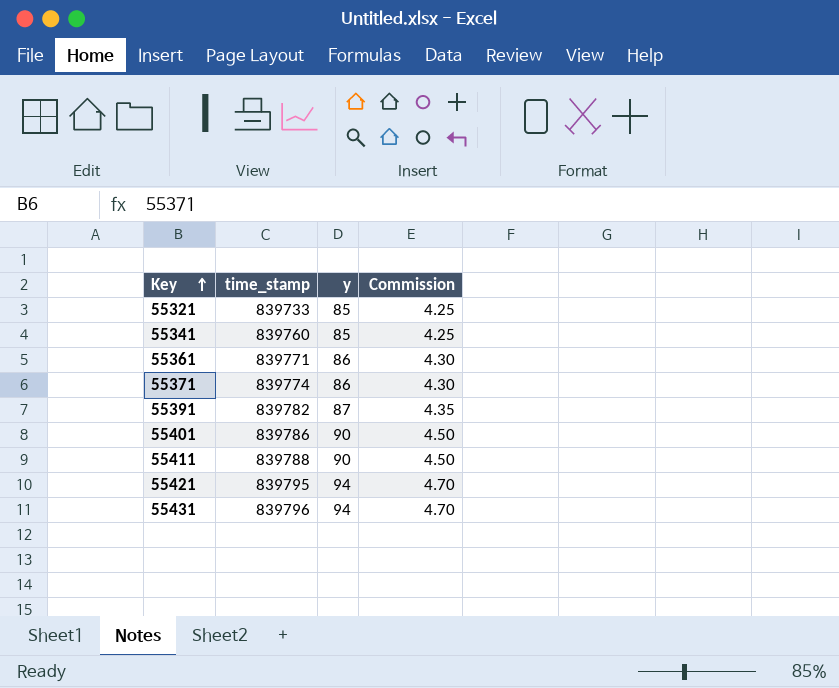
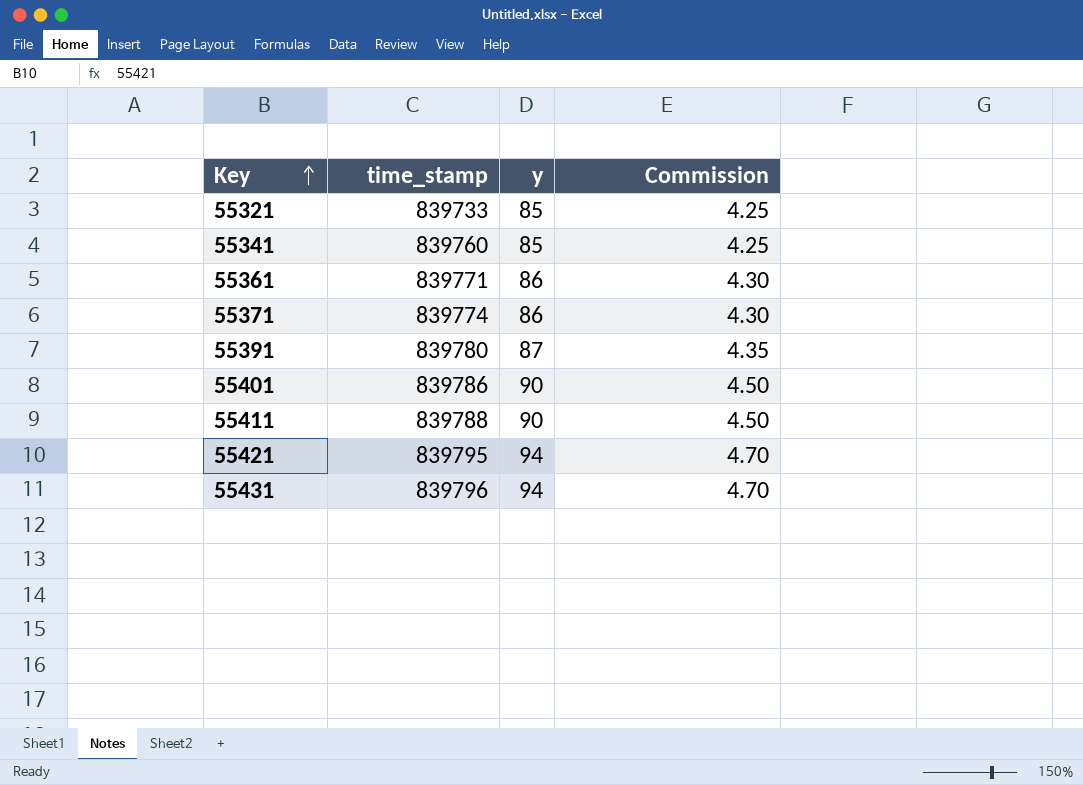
55391 | time_stamp: 839782 -> 839780

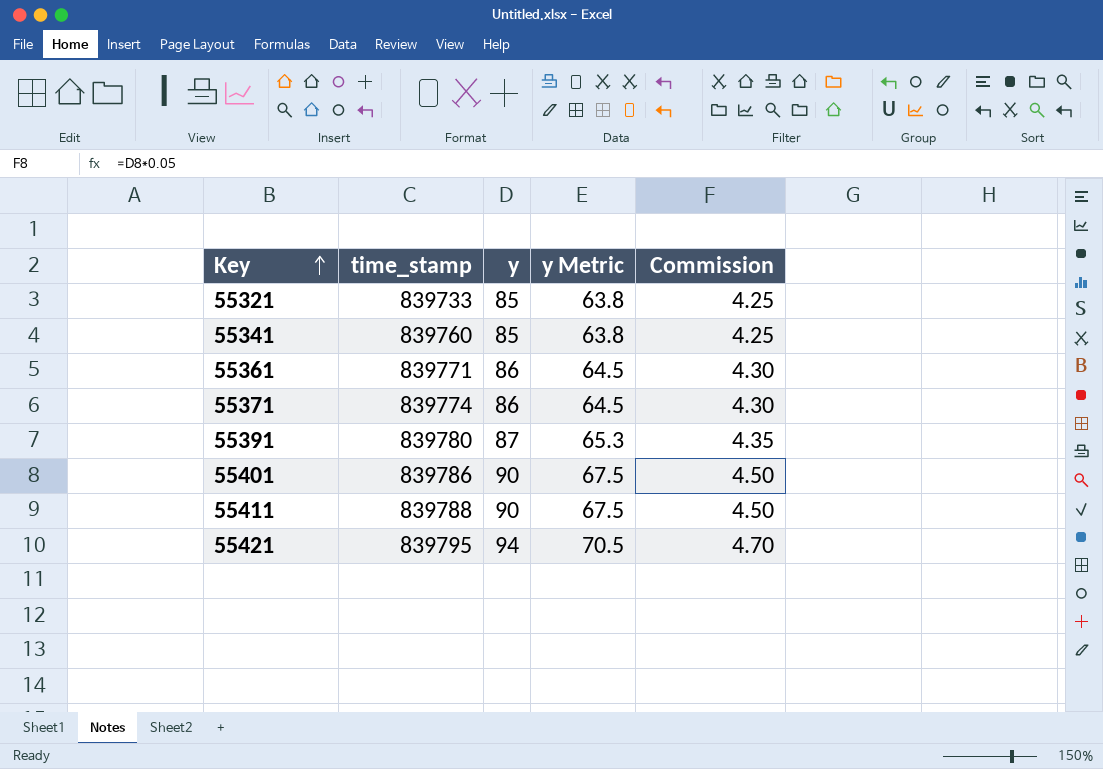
column y Metric | formula: none -> [y] * 0.75
row 55431: 839796 | 94 | 4.70 -> none

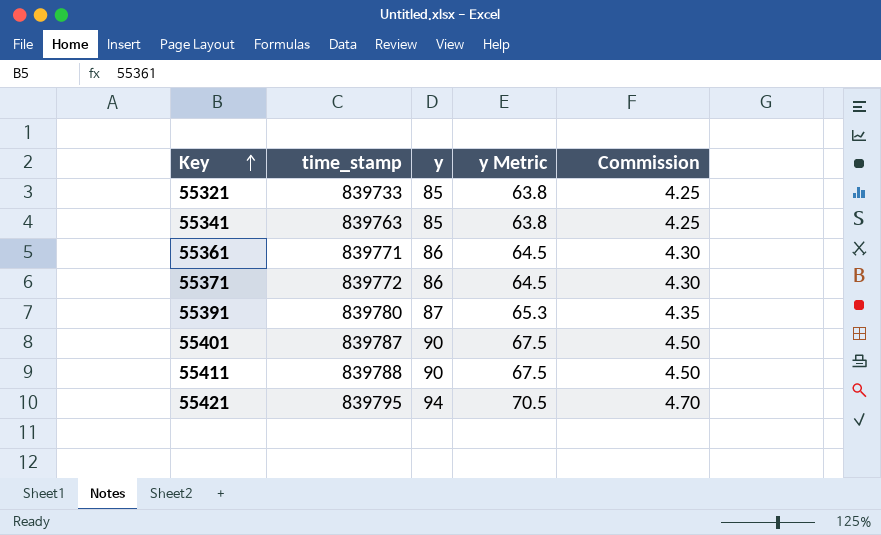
55341 | time_stamp: 839760 -> 839763
55371 | time_stamp: 839774 -> 839772
55401 | time_stamp: 839786 -> 839787

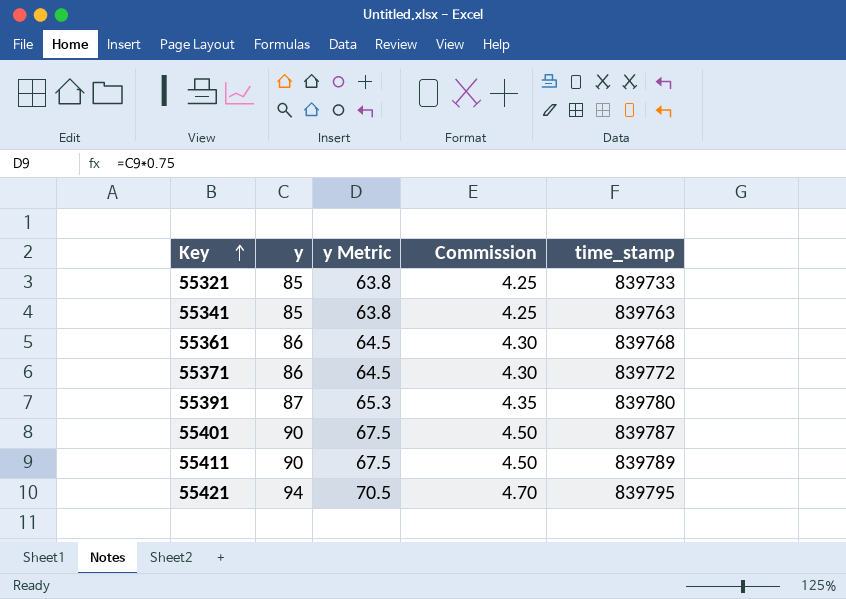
column time_stamp | position: 2 -> 5
55361 | time_stamp: 839771 -> 839768
55411 | time_stamp: 839788 -> 839789

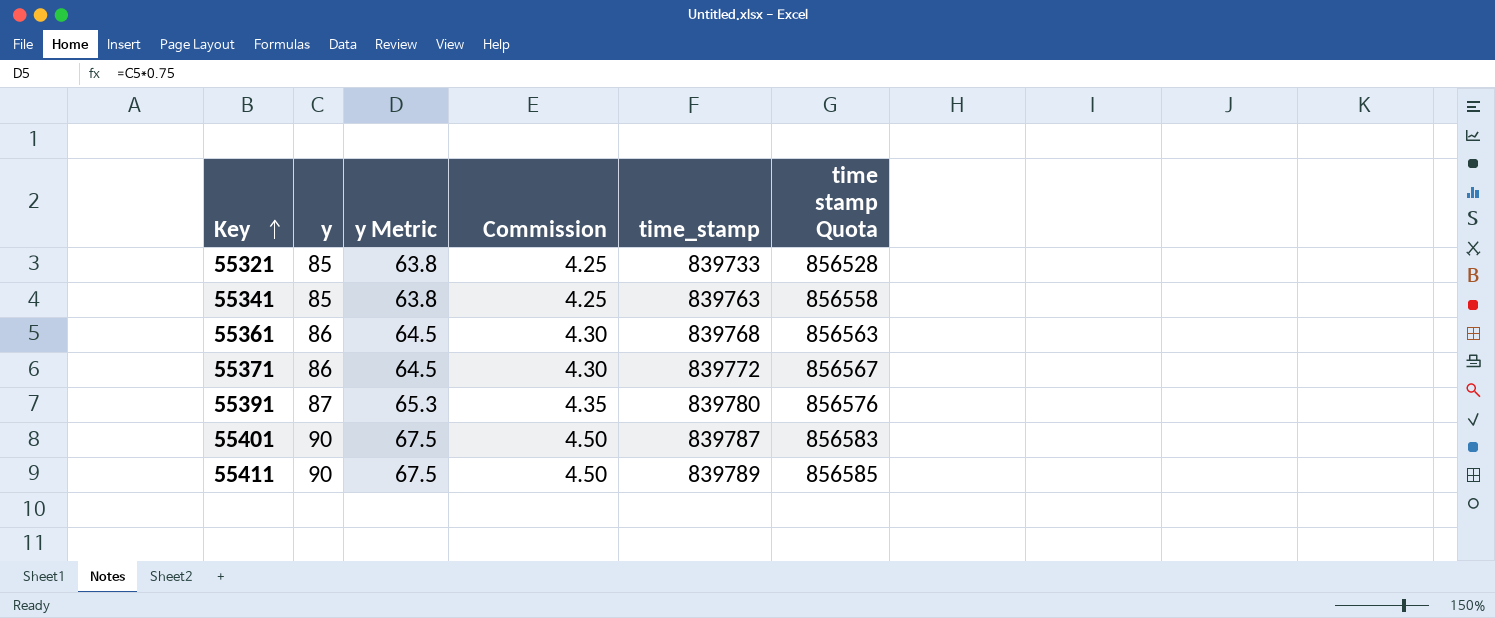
column time stamp Quota | formula: none -> [time_stamp] * 1.02
row 55421: 94 | 70.5 | 4.70 | 839795 -> none

